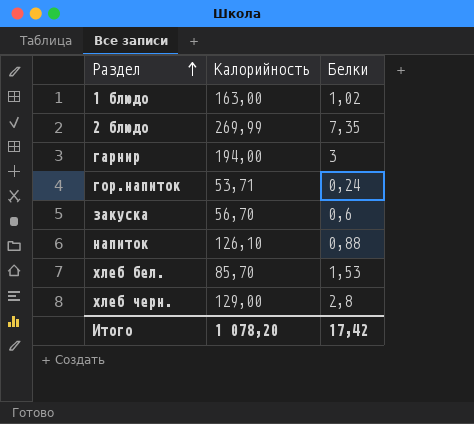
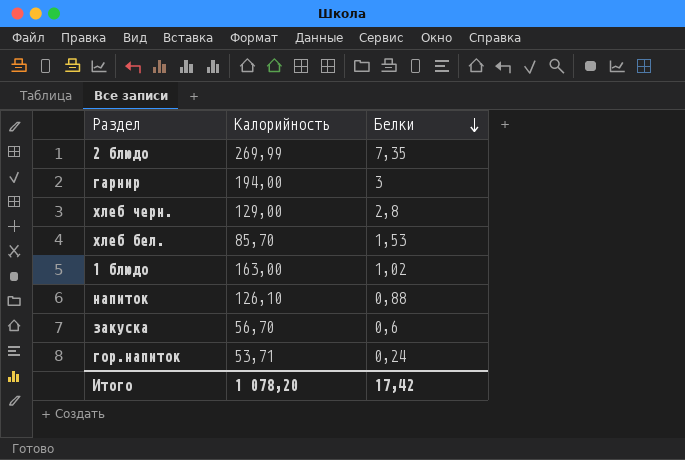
row order: Раздел ascending -> Белки descending

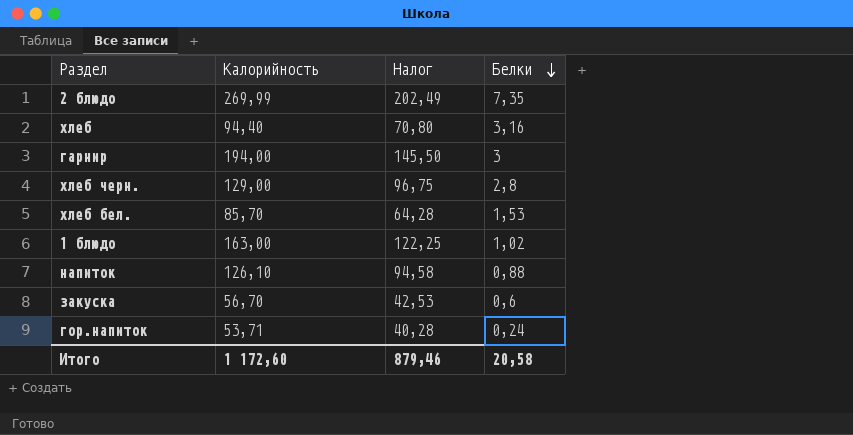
column Налог | formula: none -> [Калорийность] * 0,75
row хлеб: none -> 94,40 | 70,80 | 3,16
Итого | Калорийность: 1 078,20 -> 1 172,60
Итого | Белки: 17,42 -> 20,58

